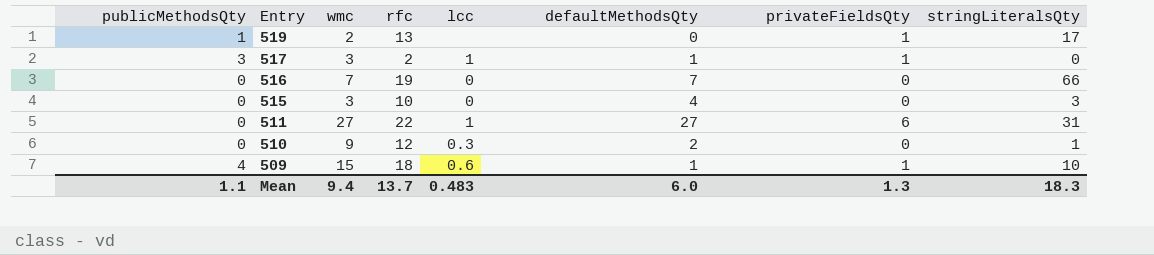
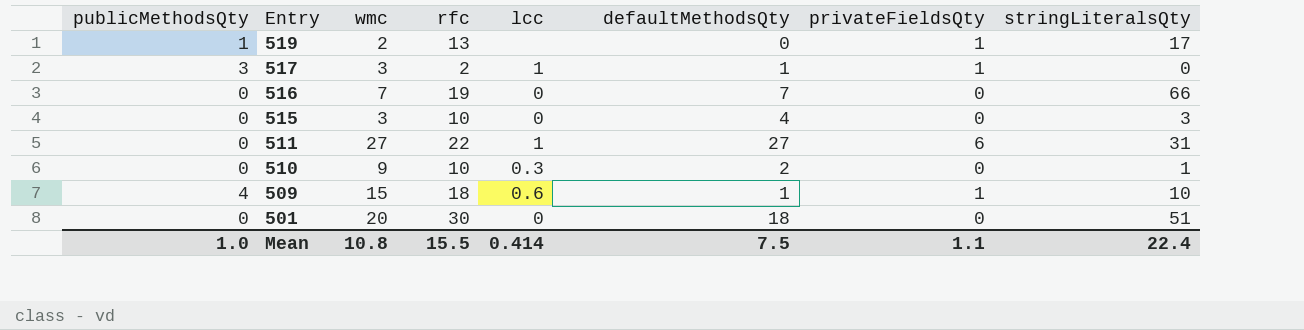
510 | rfc: 12 -> 10
row 501: none -> 0 | 20 | 30 | 0 | 18 | 0 | 51
Mean | publicMethodsQty: 1.1 -> 1.0
Mean | wmc: 9.4 -> 10.8
Mean | rfc: 13.7 -> 15.5
Mean | lcc: 0.483 -> 0.414
Mean | defaultMethodsQty: 6.0 -> 7.5
Mean | privateFieldsQty: 1.3 -> 1.1
Mean | stringLiteralsQty: 18.3 -> 22.4

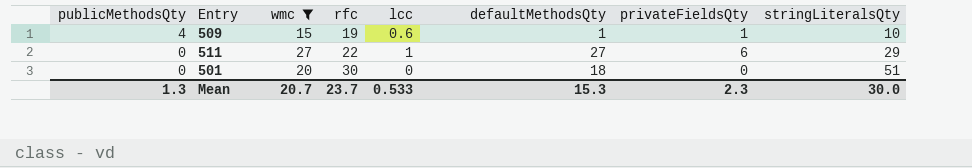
filter: none -> wmc >= 15
row order: Entry descending -> publicMethodsQty descending
509 | rfc: 18 -> 19
511 | stringLiteralsQty: 31 -> 29
Mean | publicMethodsQty: 1.0 -> 1.3
Mean | wmc: 10.8 -> 20.7
Mean | rfc: 15.5 -> 23.7
Mean | lcc: 0.414 -> 0.533
Mean | defaultMethodsQty: 7.5 -> 15.3
Mean | privateFieldsQty: 1.1 -> 2.3
Mean | stringLiteralsQty: 22.4 -> 30.0

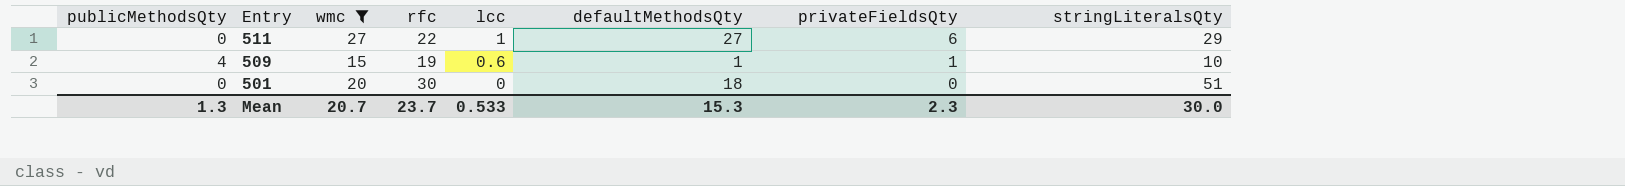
row order: publicMethodsQty descending -> Entry descending

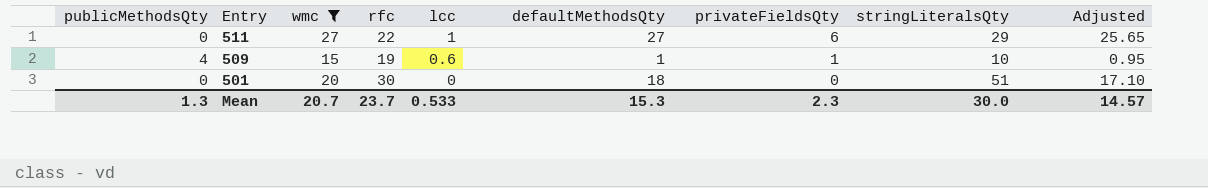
column Adjusted | formula: none -> [defaultMethodsQty] * 0.95

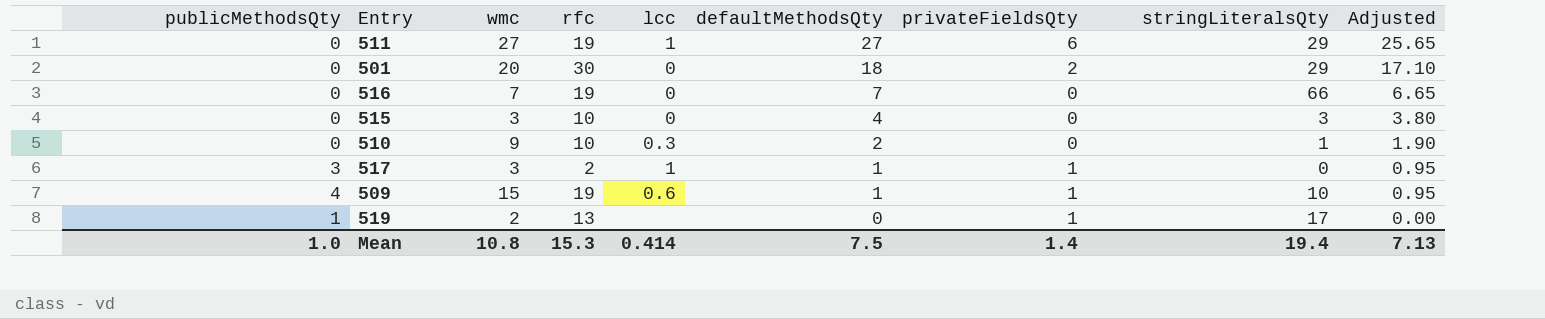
filter: wmc >= 15 -> none
row order: Entry descending -> defaultMethodsQty descending
511 | rfc: 22 -> 19
501 | privateFieldsQty: 0 -> 2
501 | stringLiteralsQty: 51 -> 29
Mean | publicMethodsQty: 1.3 -> 1.0
Mean | wmc: 20.7 -> 10.8
Mean | rfc: 23.7 -> 15.3
Mean | lcc: 0.533 -> 0.414
Mean | defaultMethodsQty: 15.3 -> 7.5
Mean | privateFieldsQty: 2.3 -> 1.4
Mean | stringLiteralsQty: 30.0 -> 19.4
Mean | Adjusted: 14.57 -> 7.13

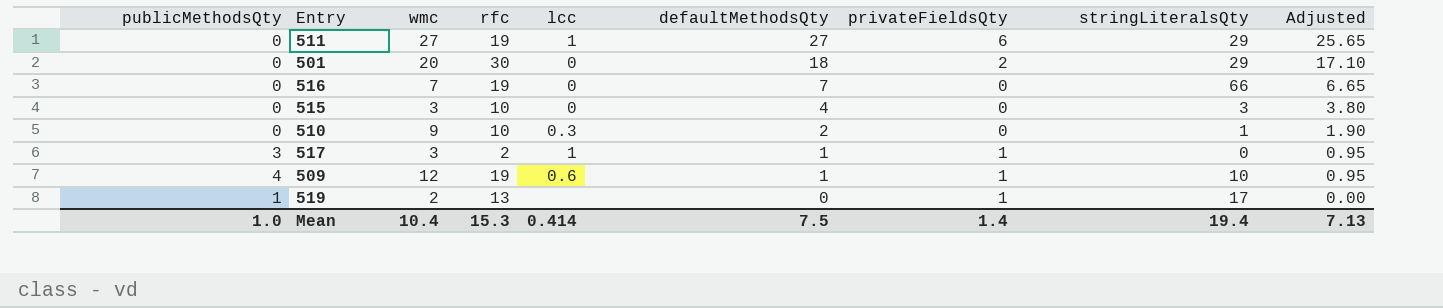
509 | wmc: 15 -> 12
Mean | wmc: 10.8 -> 10.4

